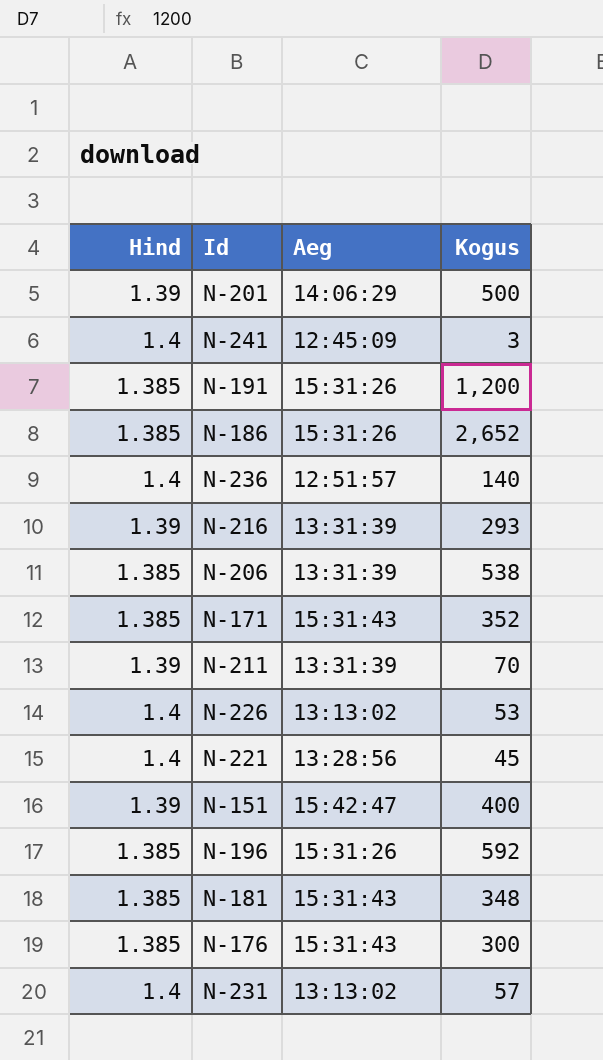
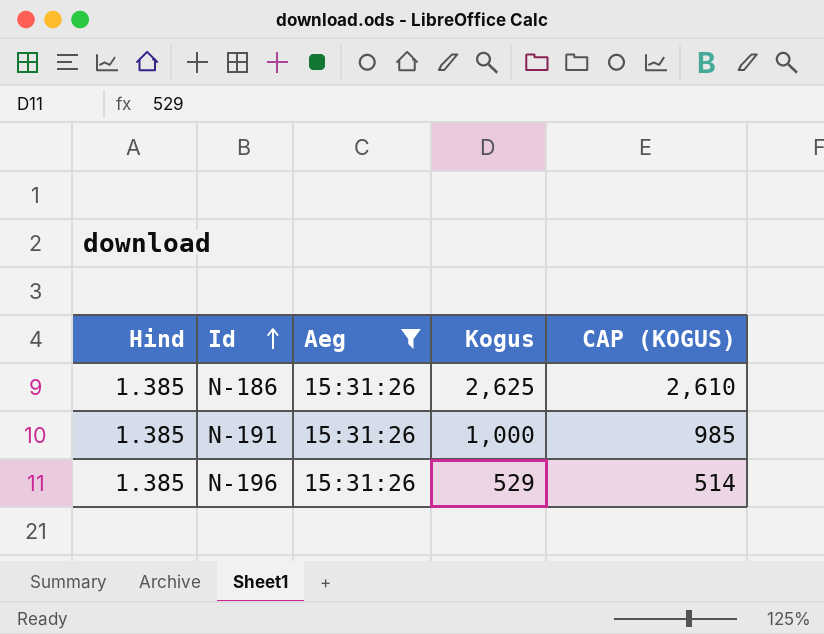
filter: none -> Aeg = 15:31:26
row order: none -> Id ascending
column CAP (KOGUS) | formula: none -> [Kogus] - 15
N-186 | Kogus: 2,652 -> 2,625
N-191 | Kogus: 1,200 -> 1,000
N-196 | Kogus: 592 -> 529

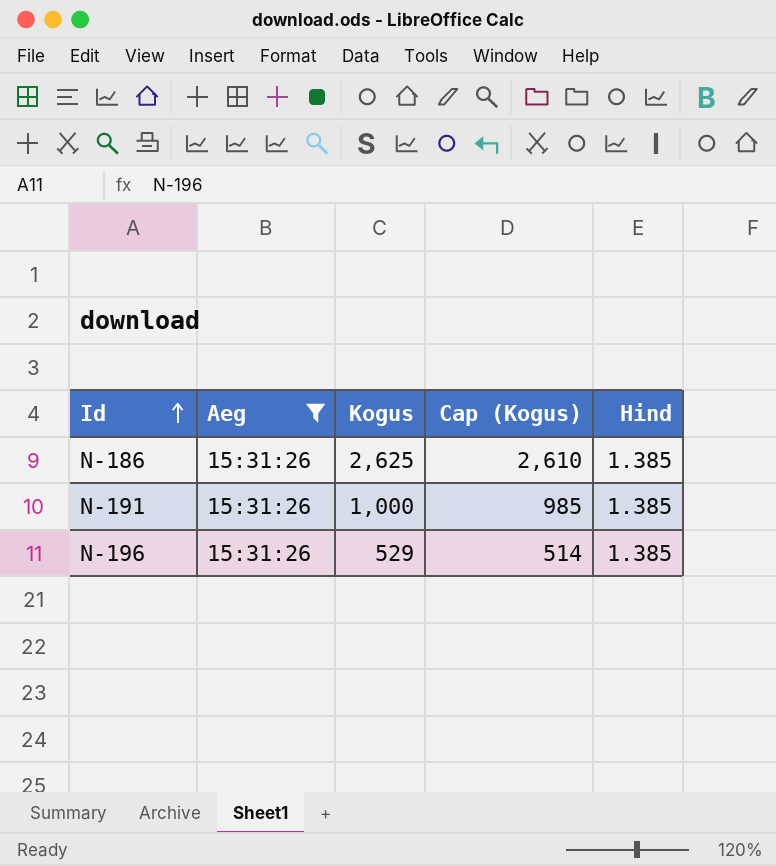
column name: CAP (KOGUS) -> Cap (Kogus)
column Hind | position: 1 -> 5

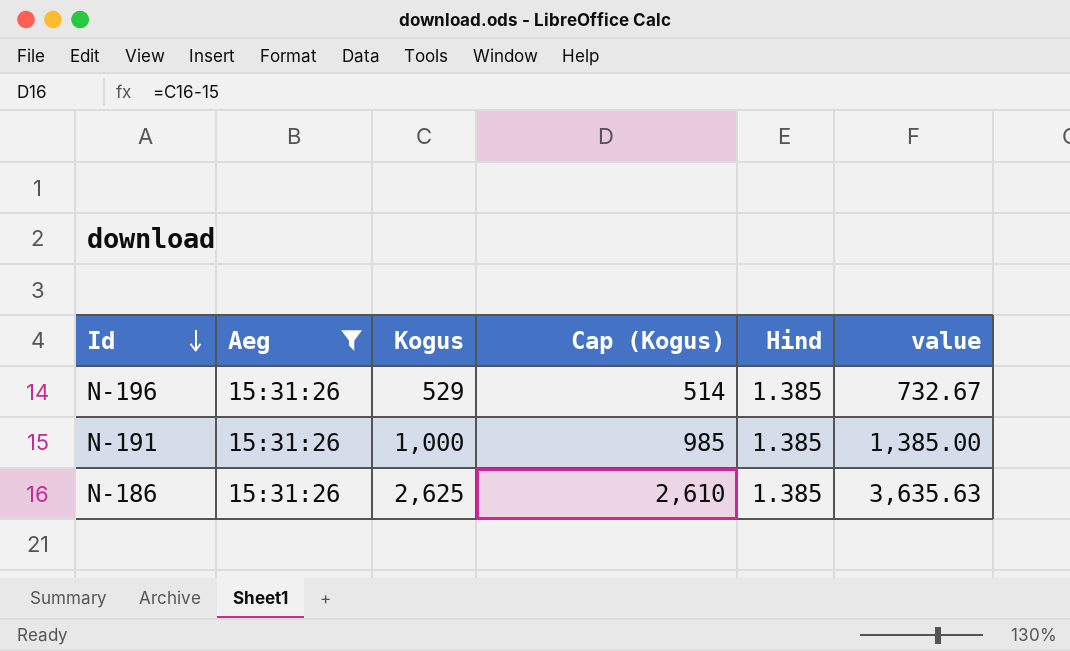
row order: Id ascending -> Id descending
column value | formula: none -> [Kogus] * [Hind]

